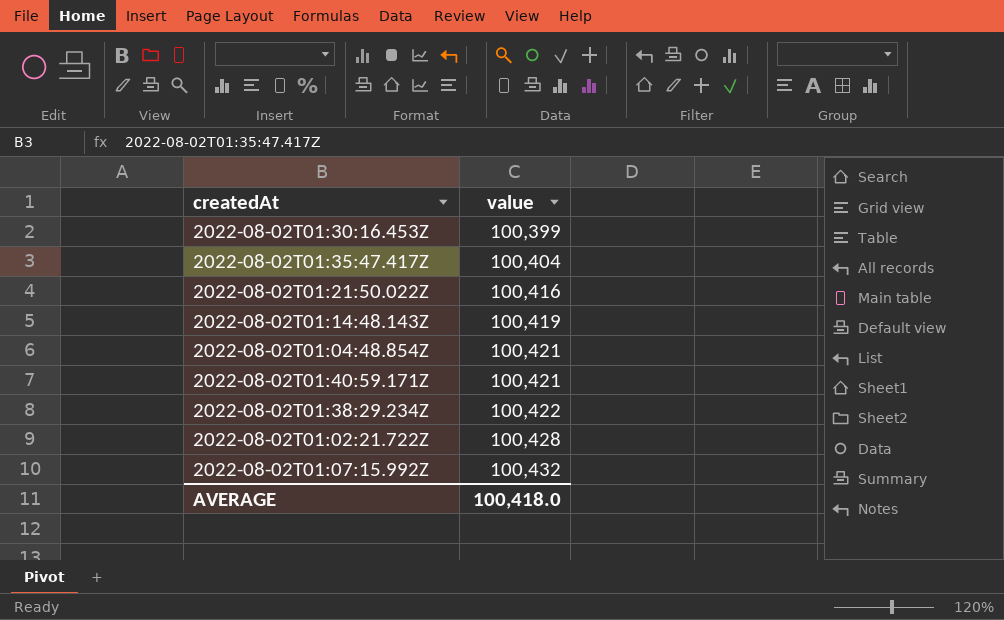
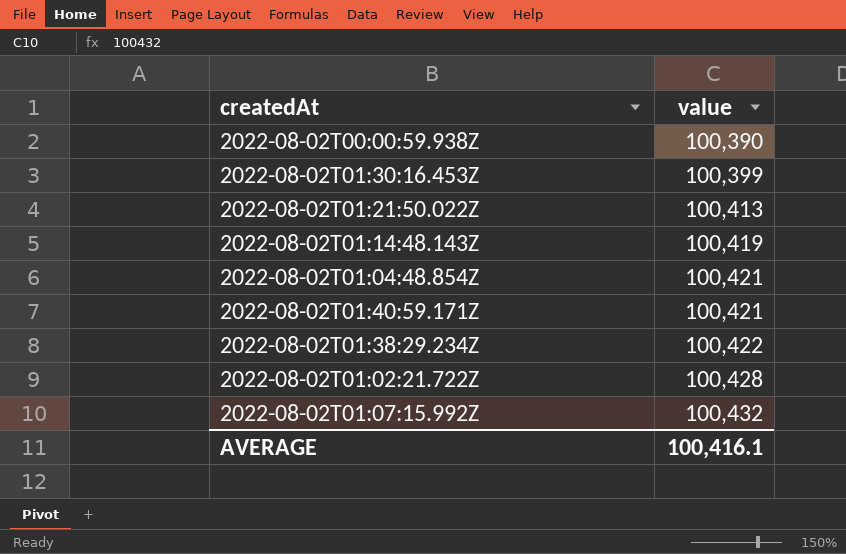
row 2022-08-02T01:35:47.417Z: 100,404 -> none
row 2022-08-02T00:00:59.938Z: none -> 100,390
2022-08-02T01:21:50.022Z | value: 100,416 -> 100,413
AVERAGE | value: 100,418.0 -> 100,416.1

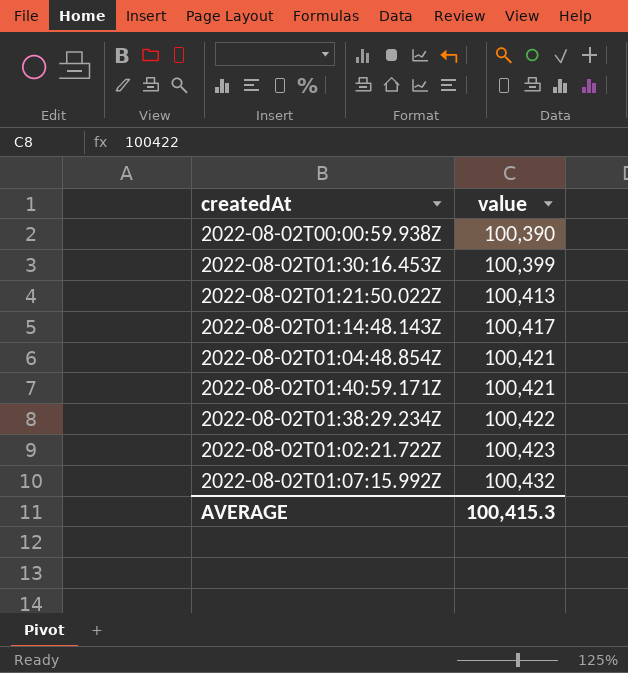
2022-08-02T01:14:48.143Z | value: 100,419 -> 100,417
2022-08-02T01:02:21.722Z | value: 100,428 -> 100,423
AVERAGE | value: 100,416.1 -> 100,415.3

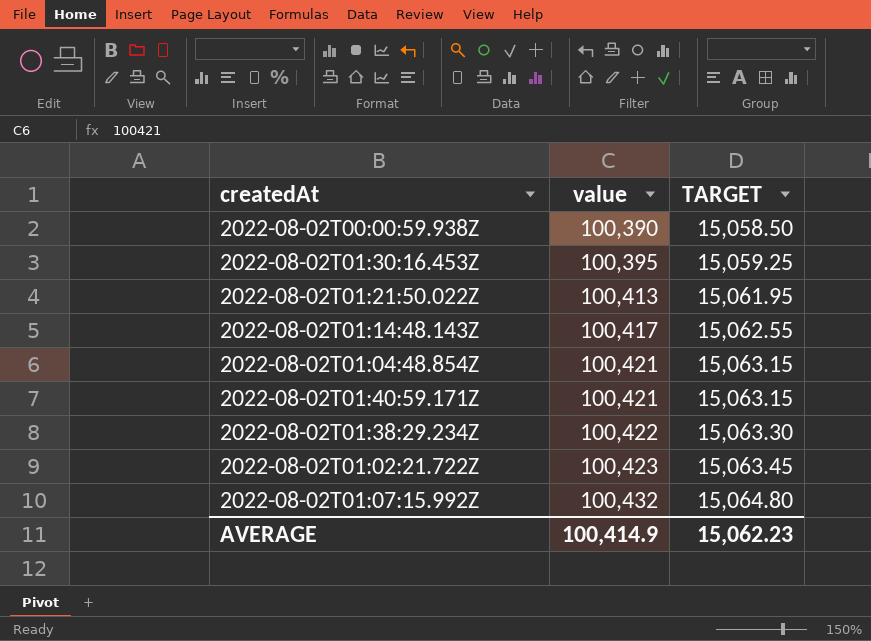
column TARGET | formula: none -> [value] * 0.15
2022-08-02T01:30:16.453Z | value: 100,399 -> 100,395
AVERAGE | value: 100,415.3 -> 100,414.9

